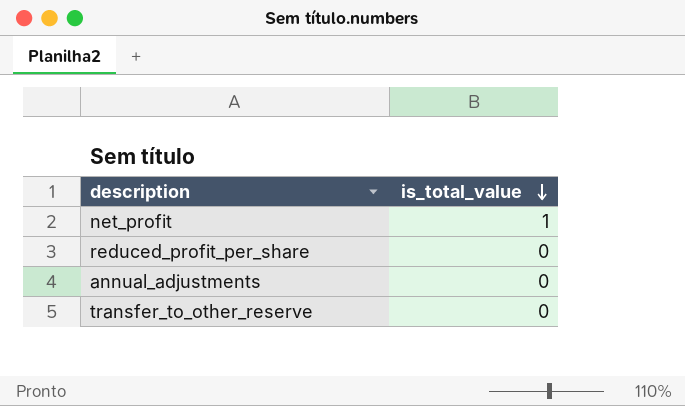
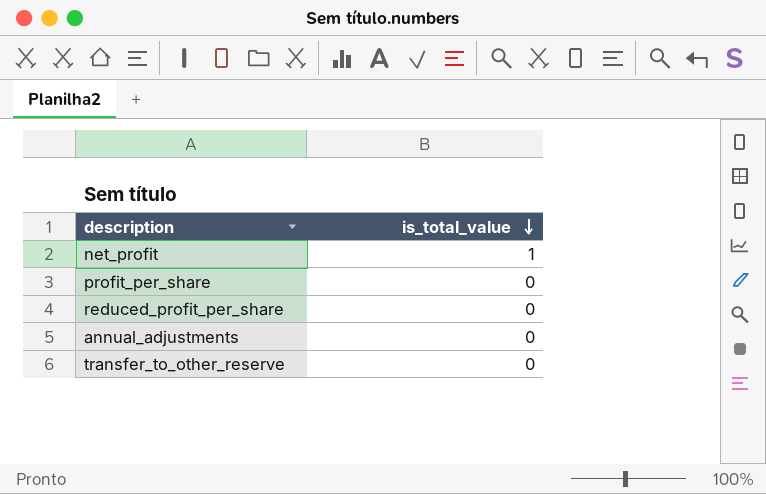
row profit_per_share: none -> 0

